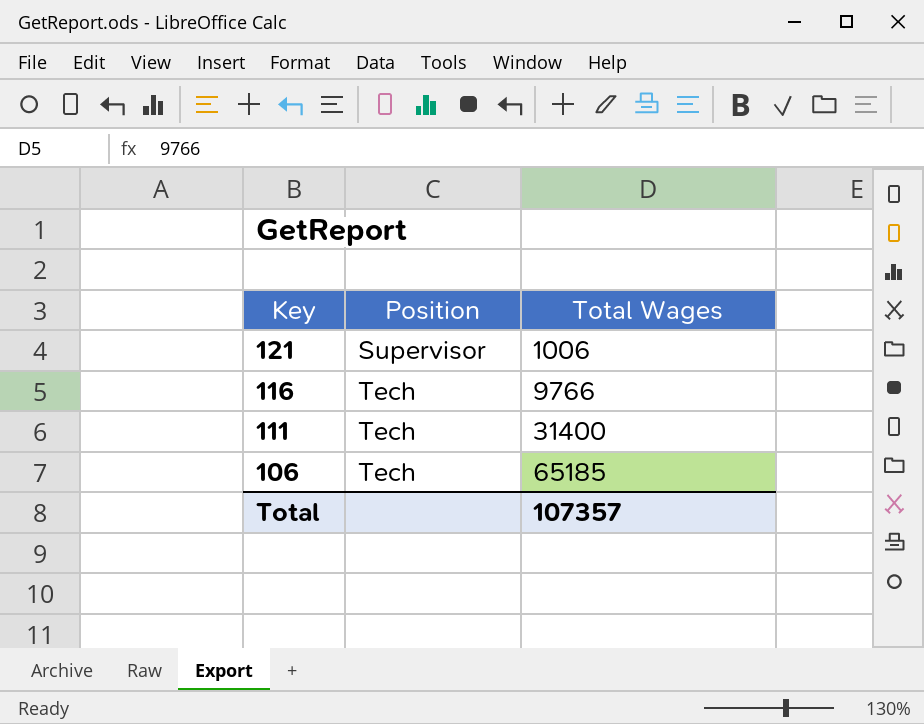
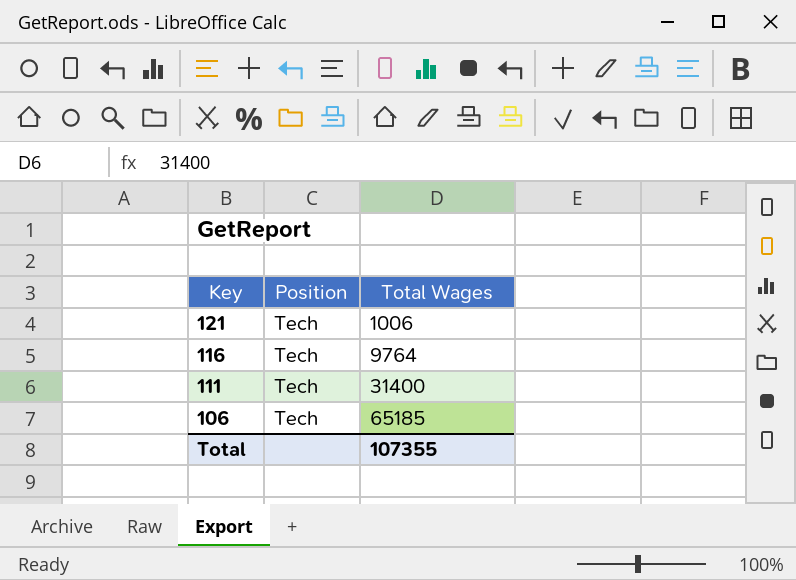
121 | Position: Supervisor -> Tech
116 | Total Wages: 9766 -> 9764
Total | Total Wages: 107357 -> 107355

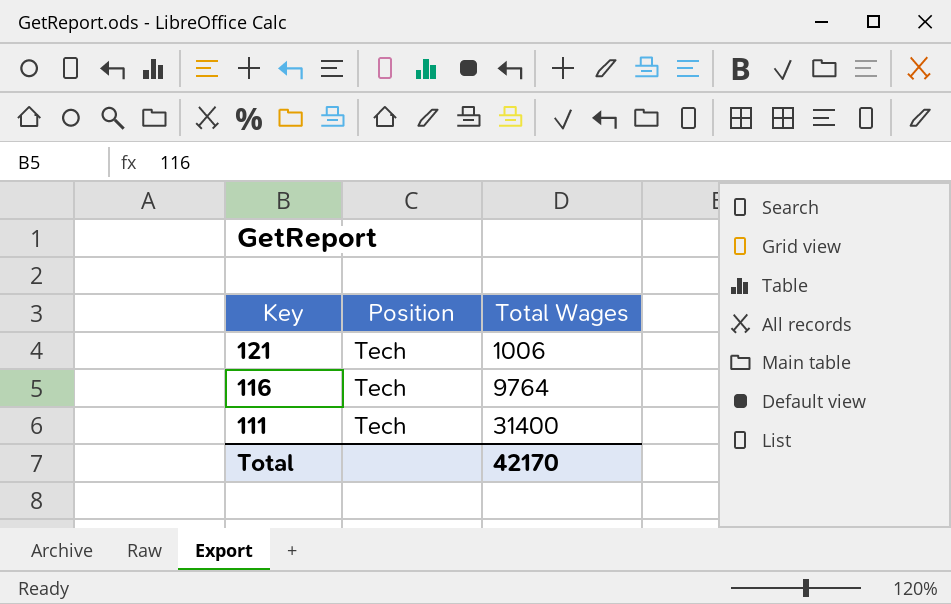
row 106: Tech | 65185 -> none
Total | Total Wages: 107355 -> 42170

